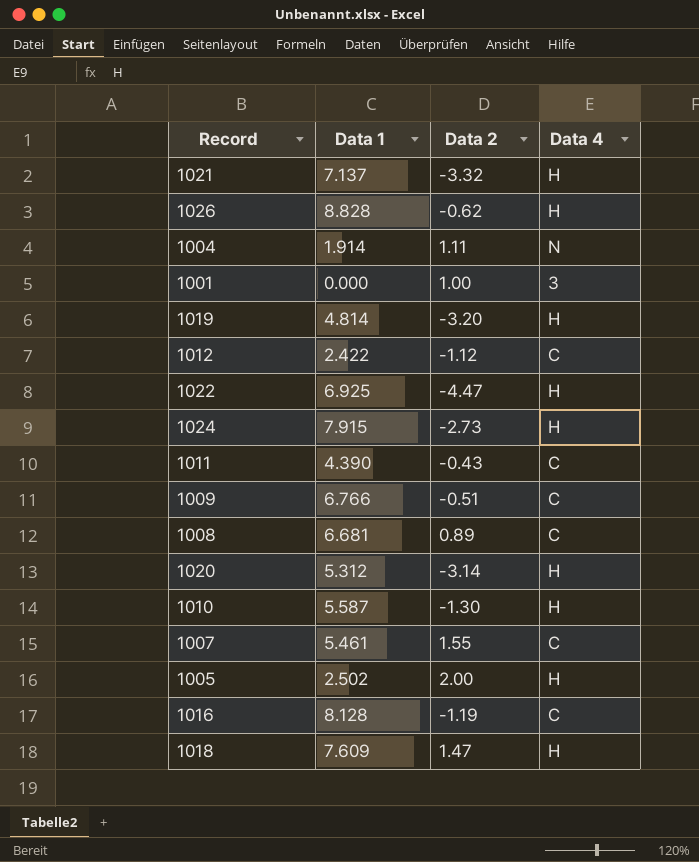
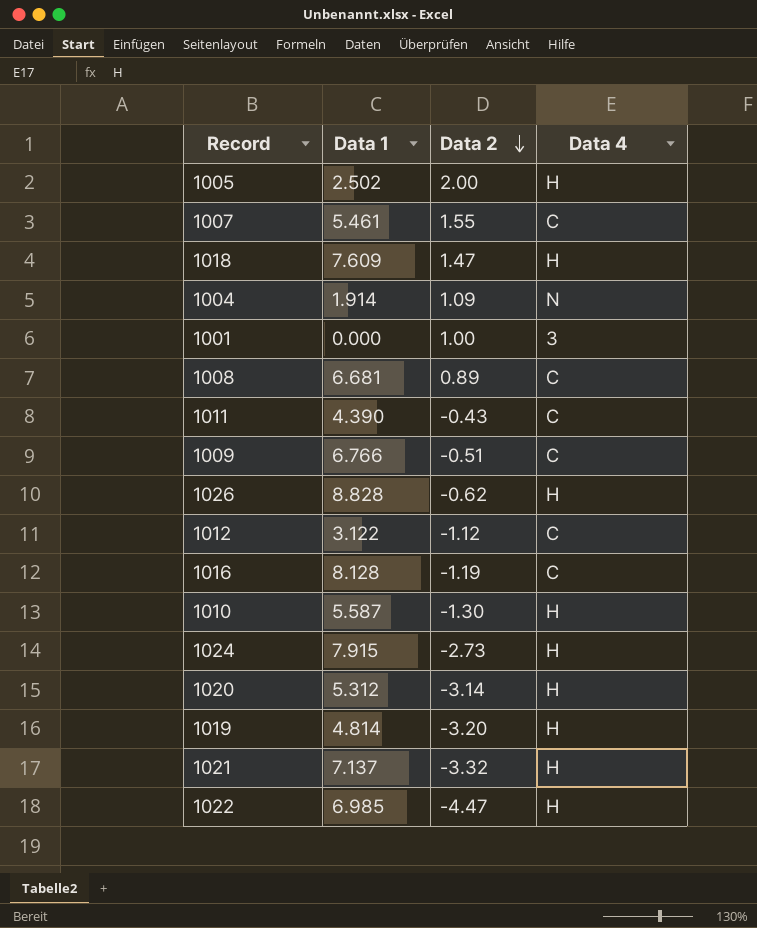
row order: none -> Data 2 descending
1004 | Data 2: 1.11 -> 1.09
1012 | Data 1: 2.422 -> 3.122
1022 | Data 1: 6.925 -> 6.985

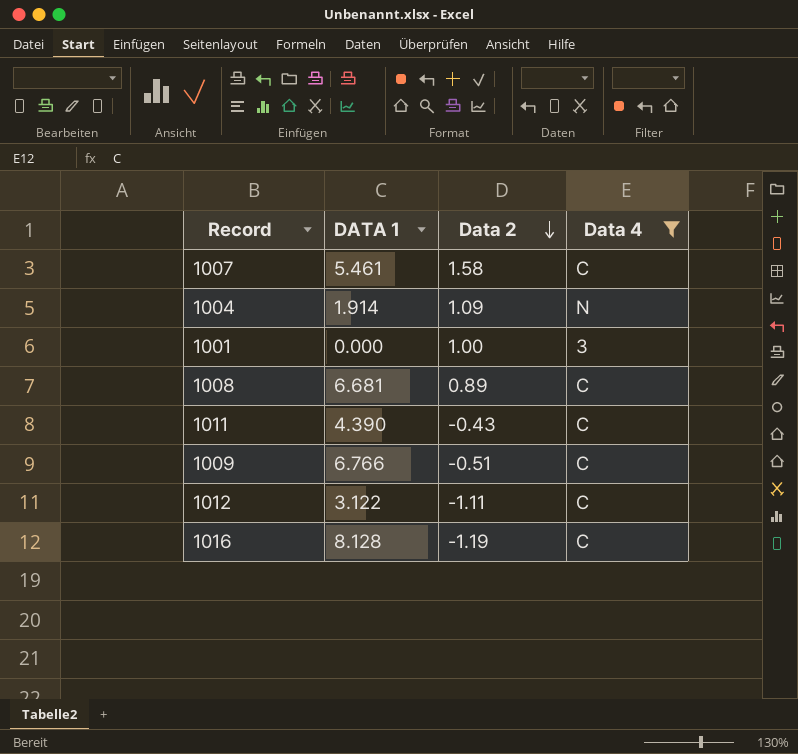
filter: none -> Data 4 != H
column name: Data 1 -> DATA 1
1007 | Data 2: 1.55 -> 1.58
1012 | Data 2: -1.12 -> -1.11

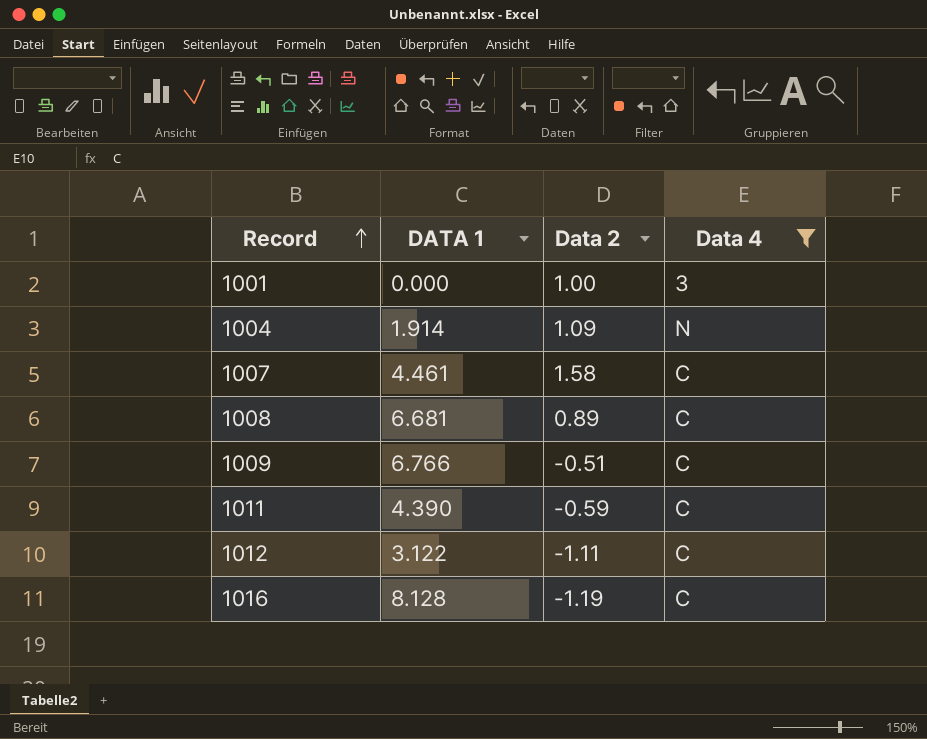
row order: Data 2 descending -> Record ascending
1007 | DATA 1: 5.461 -> 4.461
1011 | Data 2: -0.43 -> -0.59

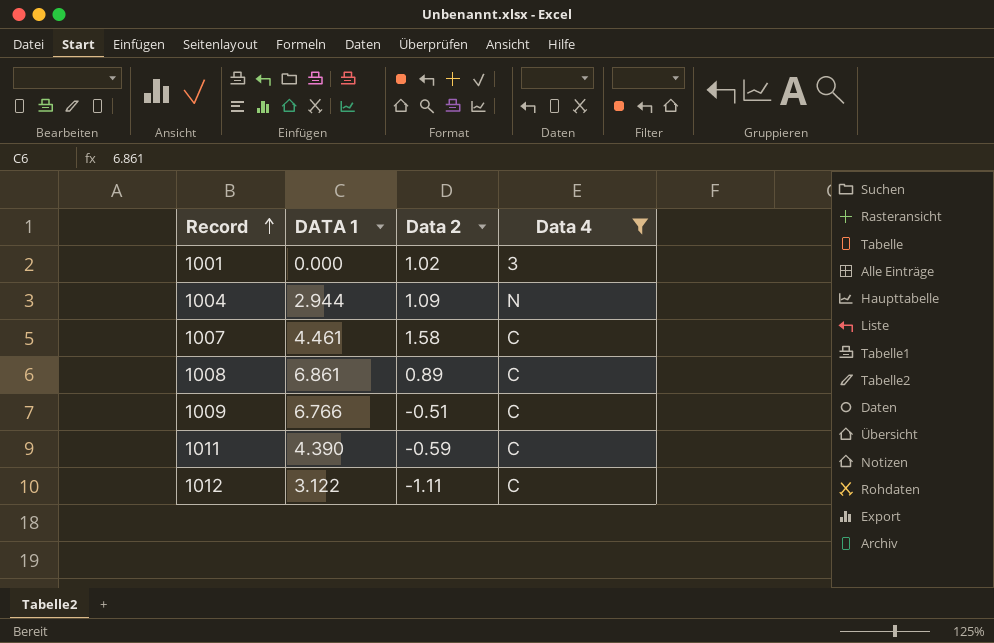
row 1016: 8.128 | -1.19 | C -> none
1001 | Data 2: 1.00 -> 1.02
1004 | DATA 1: 1.914 -> 2.944
1008 | DATA 1: 6.681 -> 6.861

